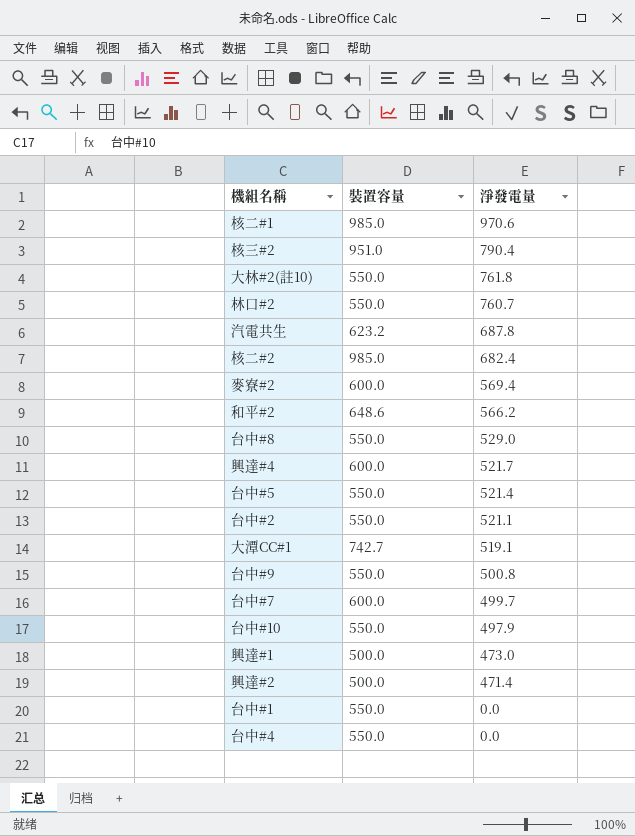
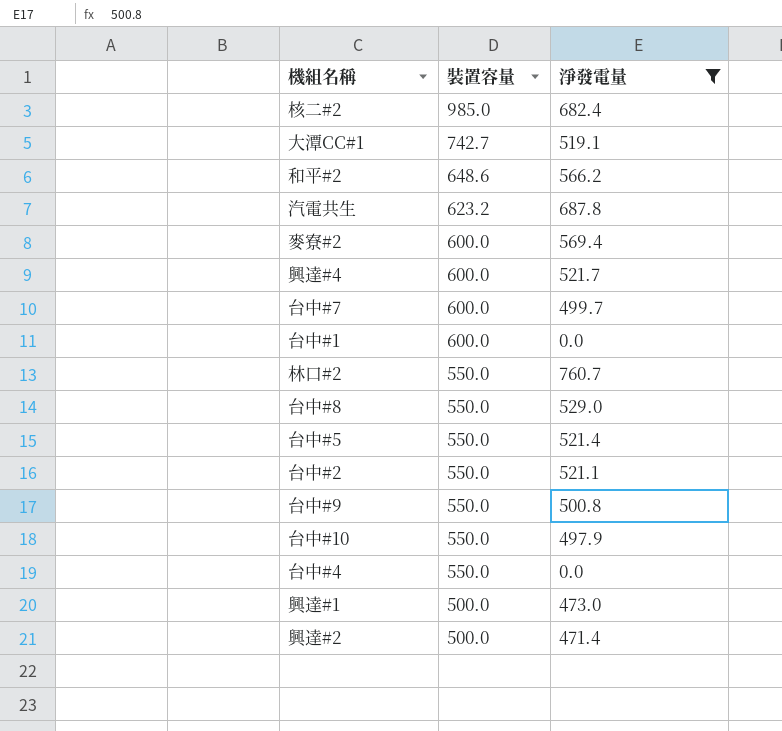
filter: none -> 淨發電量 <= 760.7
row order: 淨發電量 descending -> 裝置容量 descending
台中#1 | 裝置容量: 550.0 -> 600.0

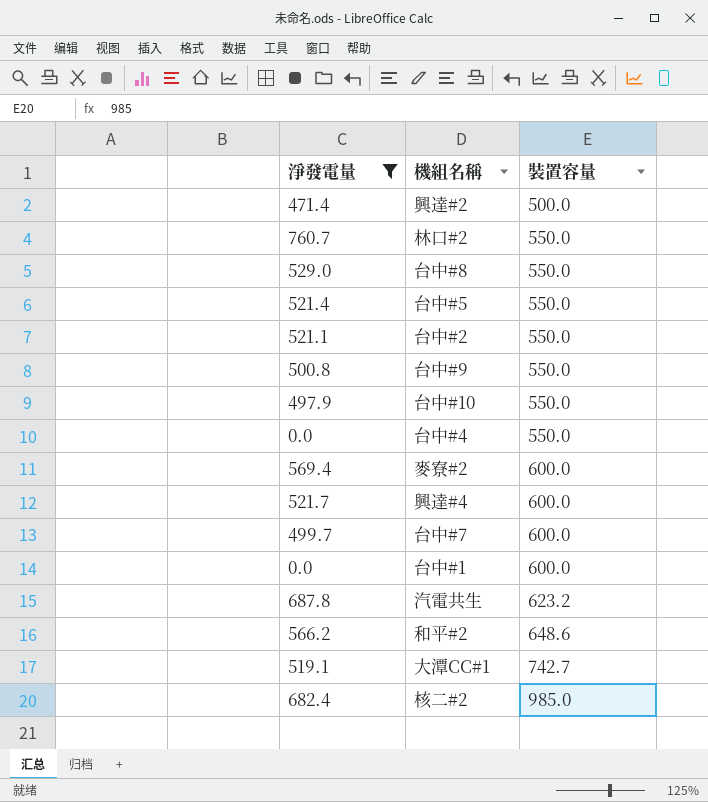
row order: 裝置容量 descending -> 裝置容量 ascending
column 淨發電量 | position: 3 -> 1
row 興達#1: 500.0 | 473.0 -> none

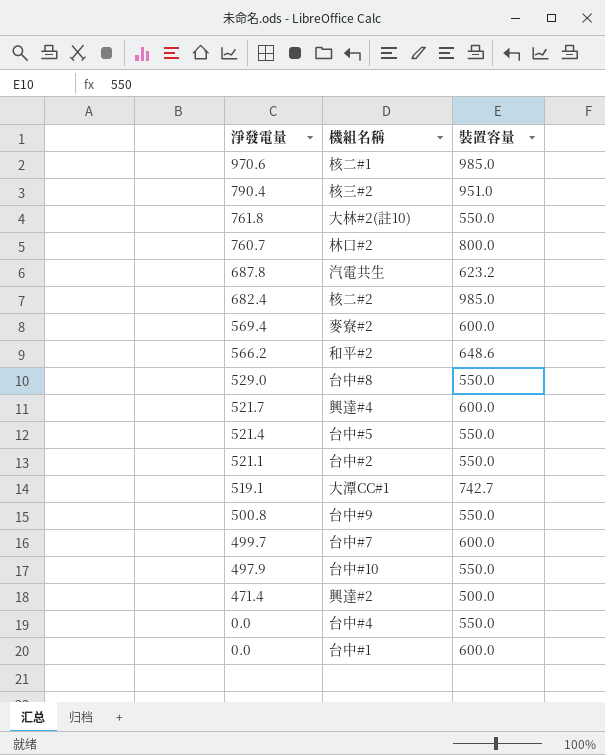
filter: 淨發電量 <= 760.7 -> none
row order: 裝置容量 ascending -> 淨發電量 descending
林口#2 | 裝置容量: 550.0 -> 800.0

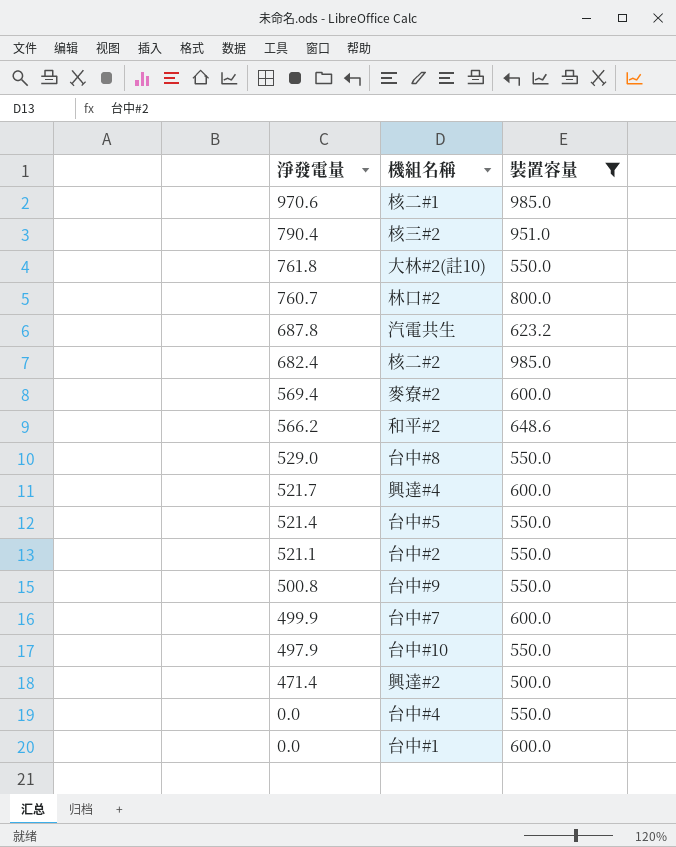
filter: none -> 裝置容量 != 742.7
台中#7 | 淨發電量: 499.7 -> 499.9

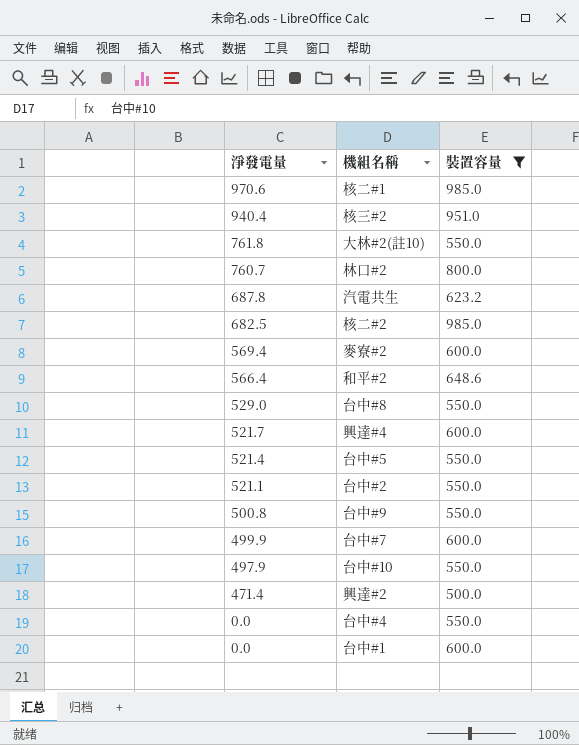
核三#2 | 淨發電量: 790.4 -> 940.4
核二#2 | 淨發電量: 682.4 -> 682.5
和平#2 | 淨發電量: 566.2 -> 566.4

